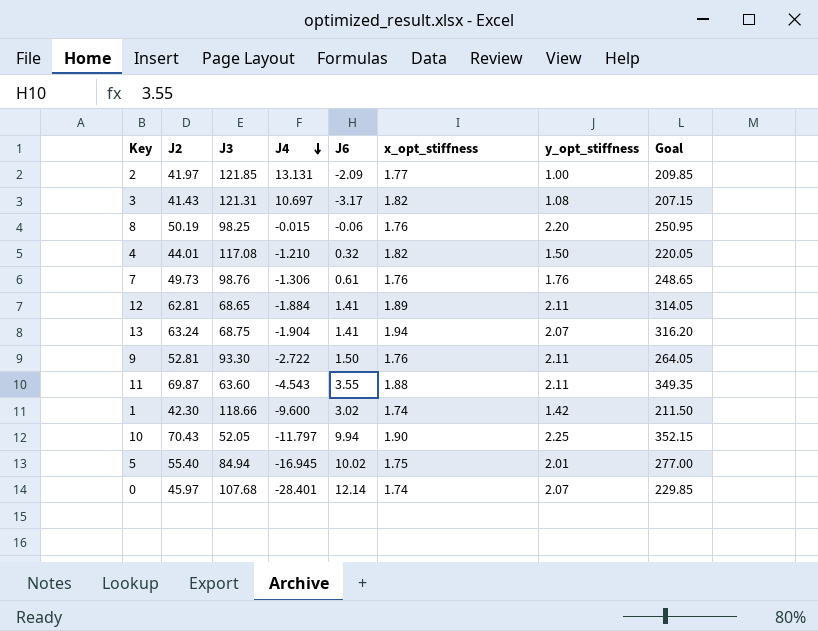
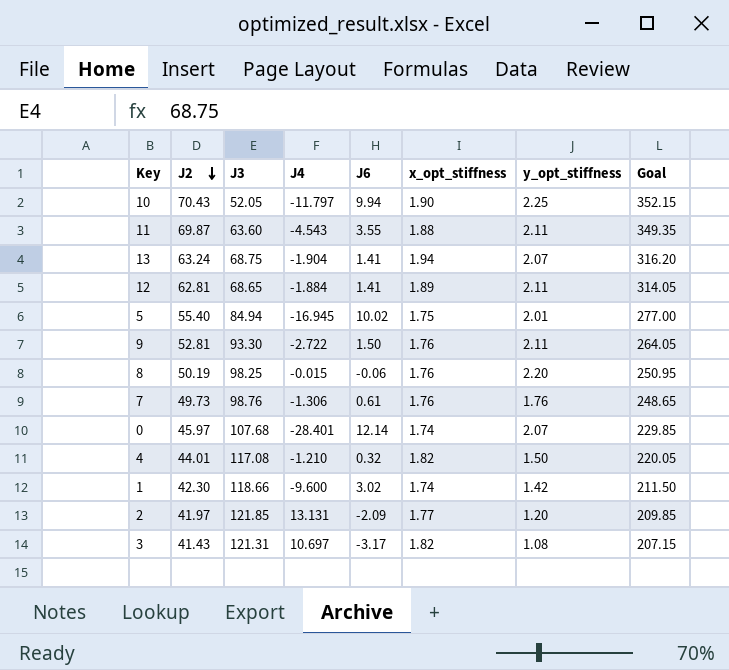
row order: J4 descending -> J2 descending
2 | y_opt_stiffness: 1.00 -> 1.20

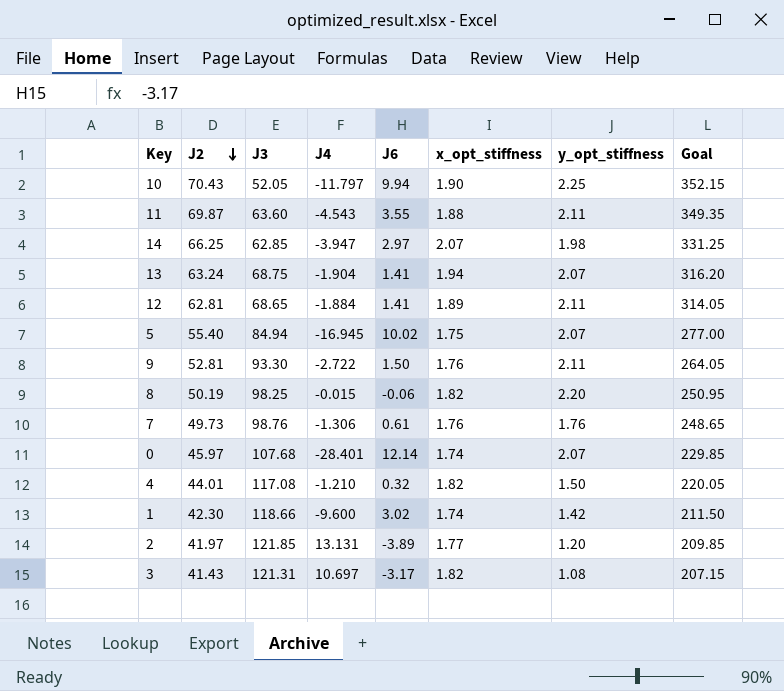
row 14: none -> 66.25 | 62.85 | -3.947 | 2.97 | 2.07 | 1.98 | 331.25
5 | y_opt_stiffness: 2.01 -> 2.07
8 | x_opt_stiffness: 1.76 -> 1.82
2 | J6: -2.09 -> -3.89

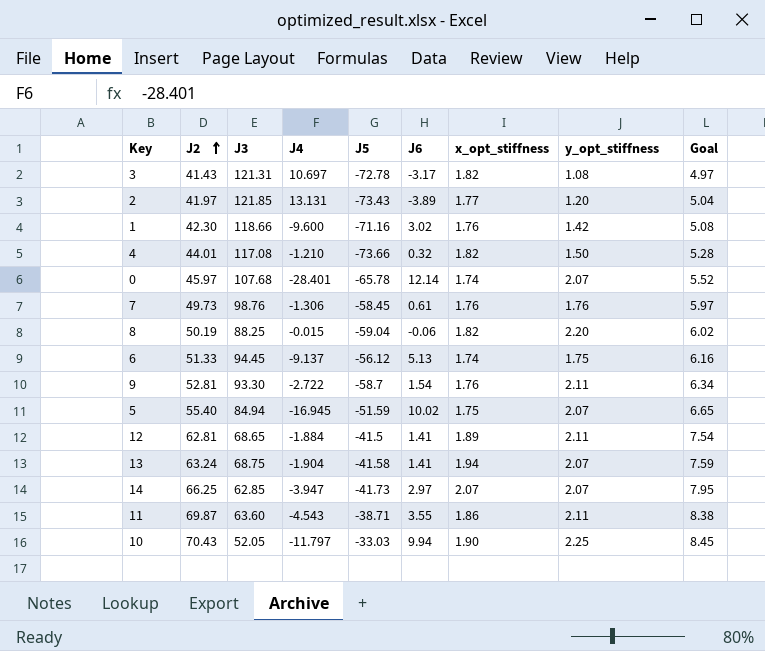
row order: J2 descending -> J2 ascending
column J5 | position: none -> 5
column Goal | formula: [J2] * 5 -> [J2] * 0.12
1 | x_opt_stiffness: 1.74 -> 1.76
8 | J3: 98.25 -> 88.25
row 6: none -> 51.33 | 94.45 | -9.137 | -56.12 | 5.13 | 1.74 | 1.75 | 6.16
9 | J6: 1.50 -> 1.54
14 | y_opt_stiffness: 1.98 -> 2.07
11 | x_opt_stiffness: 1.88 -> 1.86

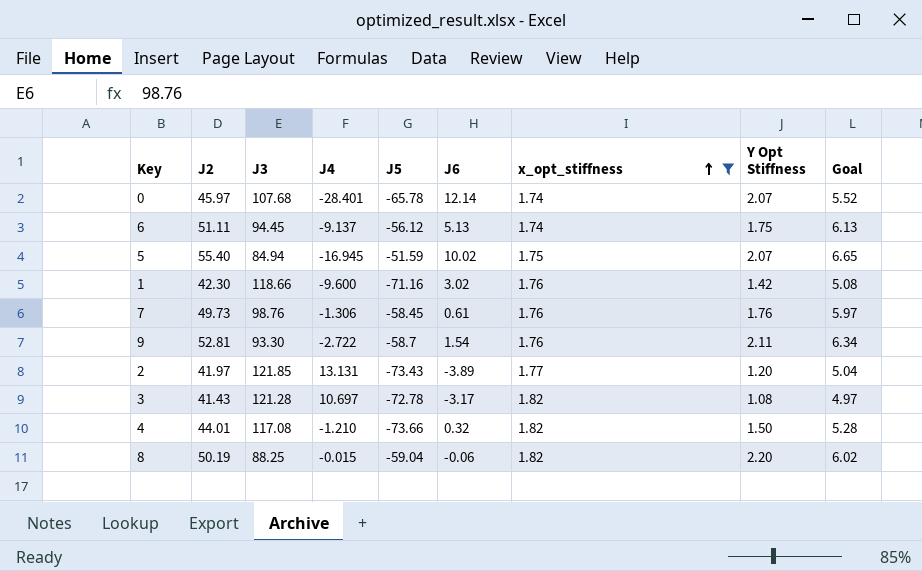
filter: none -> x_opt_stiffness <= 1.82
row order: J2 ascending -> x_opt_stiffness ascending
column name: y_opt_stiffness -> Y Opt Stiffness
6 | J2: 51.33 -> 51.11
6 | Goal: 6.16 -> 6.13
3 | J3: 121.31 -> 121.28

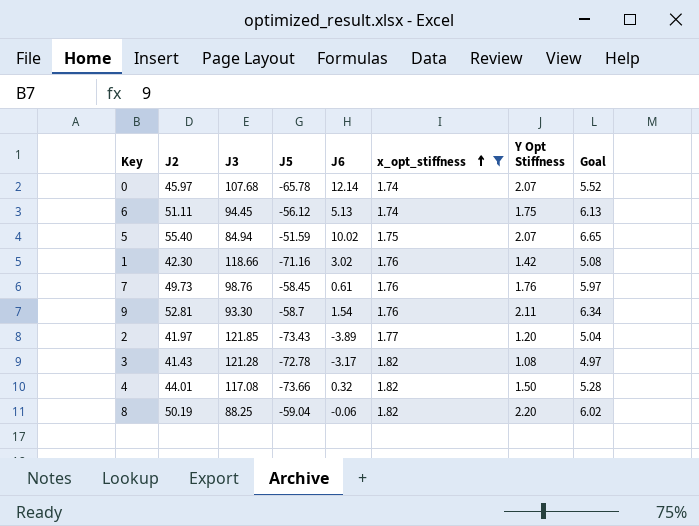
column J4 | position: 4 -> none

